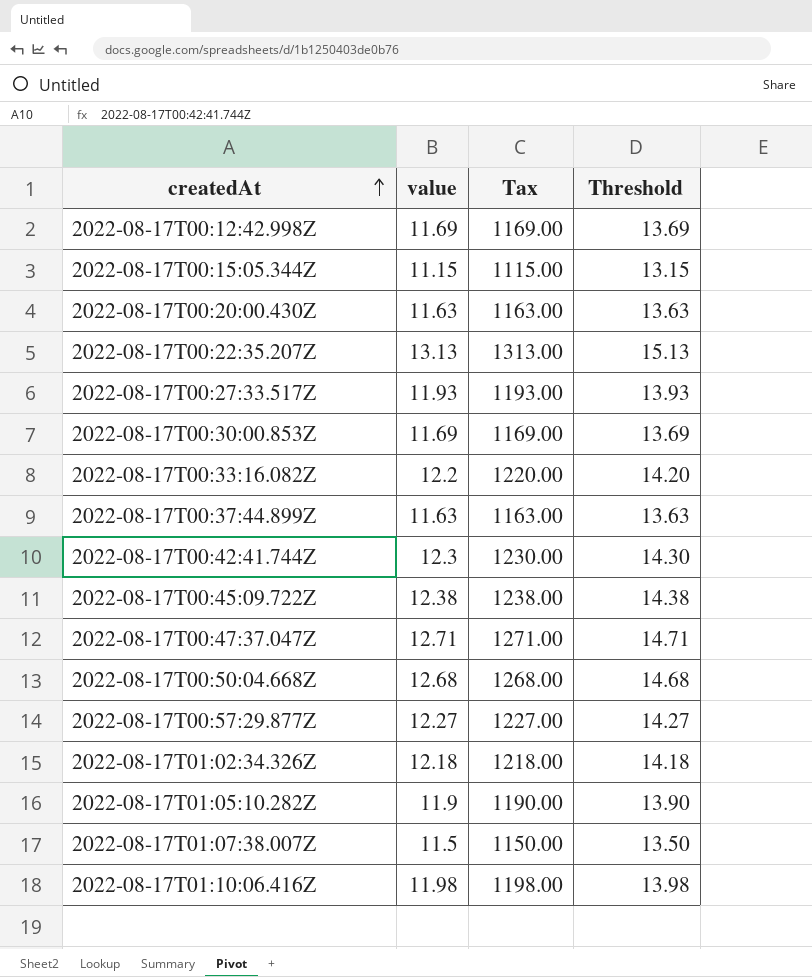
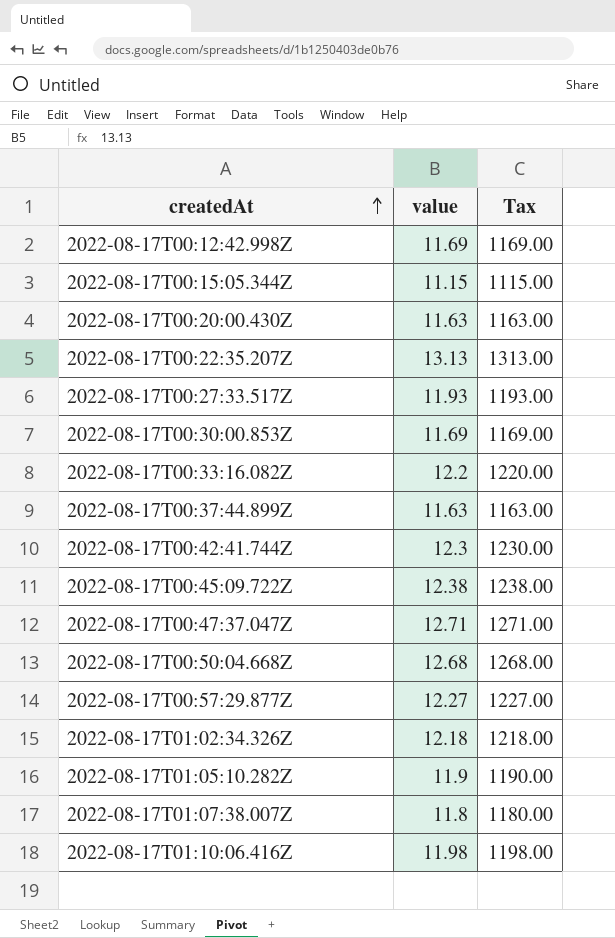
column Threshold | formula: [value] + 2 -> none
2022-08-17T01:07:38.007Z | value: 11.5 -> 11.8
2022-08-17T01:07:38.007Z | Tax: 1150.00 -> 1180.00

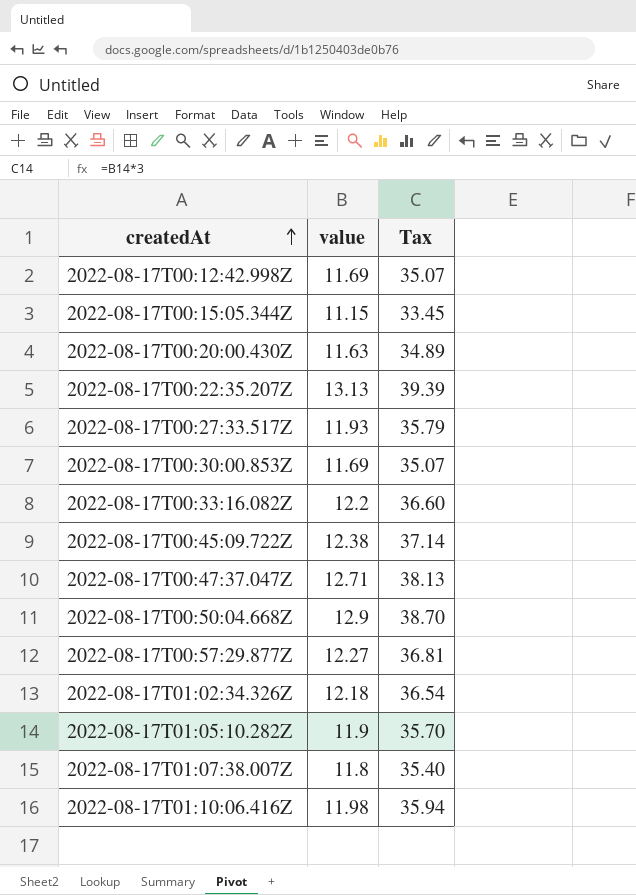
column Tax | formula: [value] * 100 -> [value] * 3
row 2022-08-17T00:37:44.899Z: 11.63 | 1163.00 -> none
row 2022-08-17T00:42:41.744Z: 12.3 | 1230.00 -> none
2022-08-17T00:50:04.668Z | value: 12.68 -> 12.9

